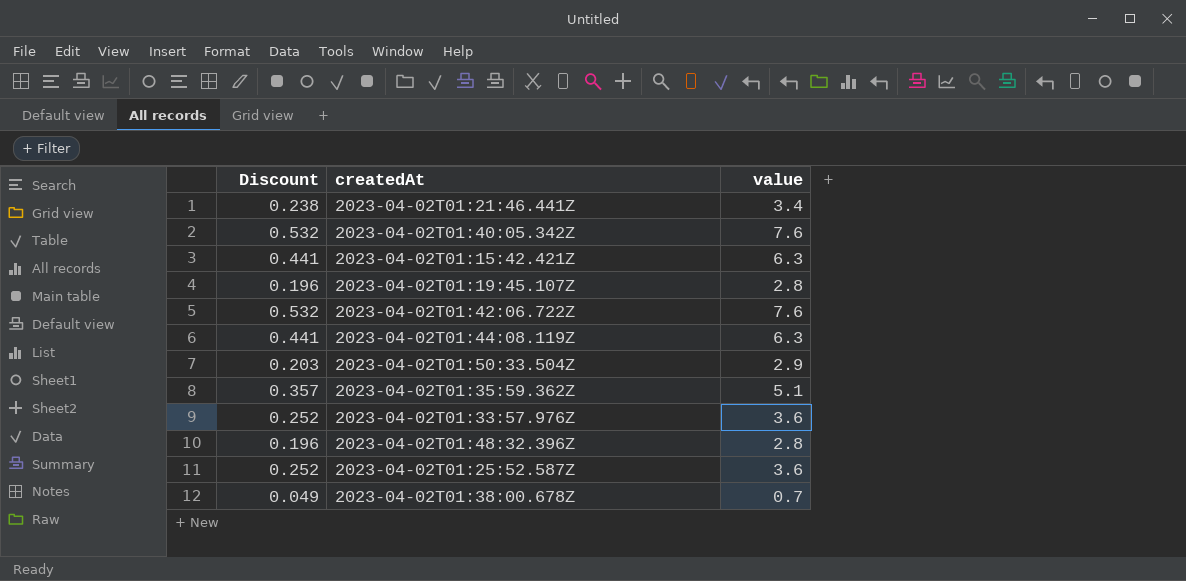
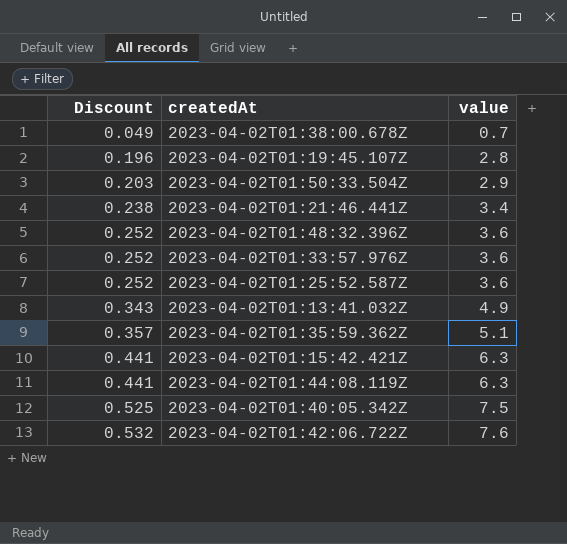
row order: none -> Discount ascending
2023-04-02T01:48:32.396Z | Discount: 0.196 -> 0.252
2023-04-02T01:48:32.396Z | value: 2.8 -> 3.6
row 2023-04-02T01:13:41.032Z: none -> 0.343 | 4.9
2023-04-02T01:40:05.342Z | Discount: 0.532 -> 0.525
2023-04-02T01:40:05.342Z | value: 7.6 -> 7.5

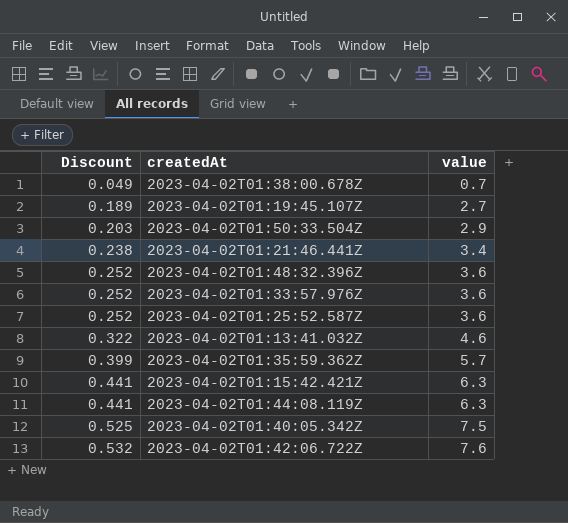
2023-04-02T01:19:45.107Z | Discount: 0.196 -> 0.189
2023-04-02T01:19:45.107Z | value: 2.8 -> 2.7
2023-04-02T01:13:41.032Z | Discount: 0.343 -> 0.322
2023-04-02T01:13:41.032Z | value: 4.9 -> 4.6
2023-04-02T01:35:59.362Z | Discount: 0.357 -> 0.399
2023-04-02T01:35:59.362Z | value: 5.1 -> 5.7

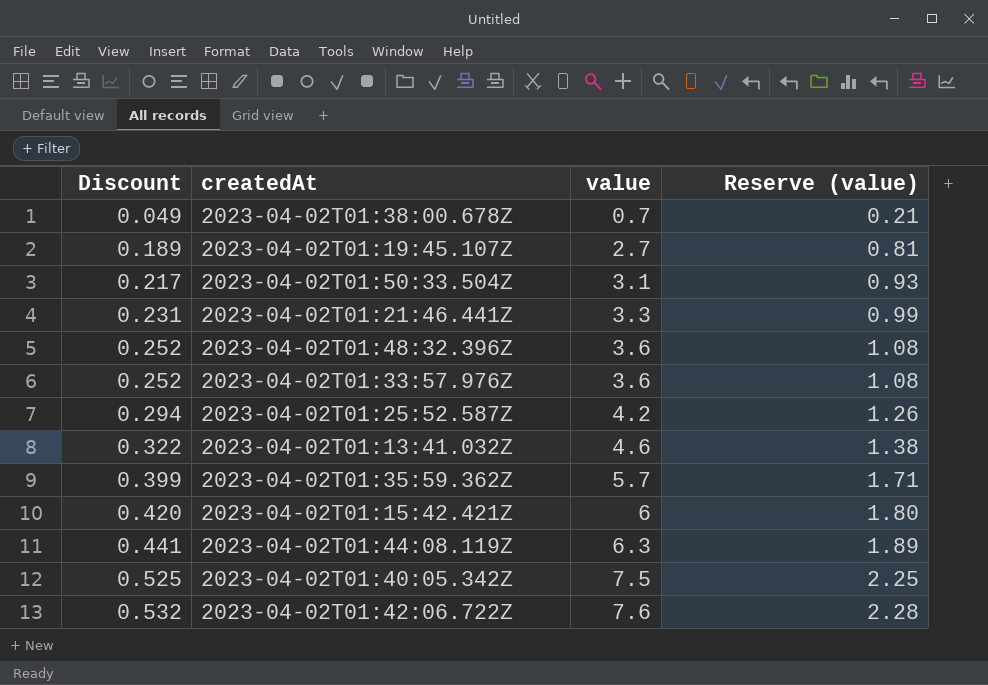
column Reserve (value) | formula: none -> [value] * 0.3
2023-04-02T01:50:33.504Z | Discount: 0.203 -> 0.217
2023-04-02T01:50:33.504Z | value: 2.9 -> 3.1
2023-04-02T01:21:46.441Z | Discount: 0.238 -> 0.231
2023-04-02T01:21:46.441Z | value: 3.4 -> 3.3
2023-04-02T01:25:52.587Z | Discount: 0.252 -> 0.294
2023-04-02T01:25:52.587Z | value: 3.6 -> 4.2
2023-04-02T01:15:42.421Z | Discount: 0.441 -> 0.420
2023-04-02T01:15:42.421Z | value: 6.3 -> 6

